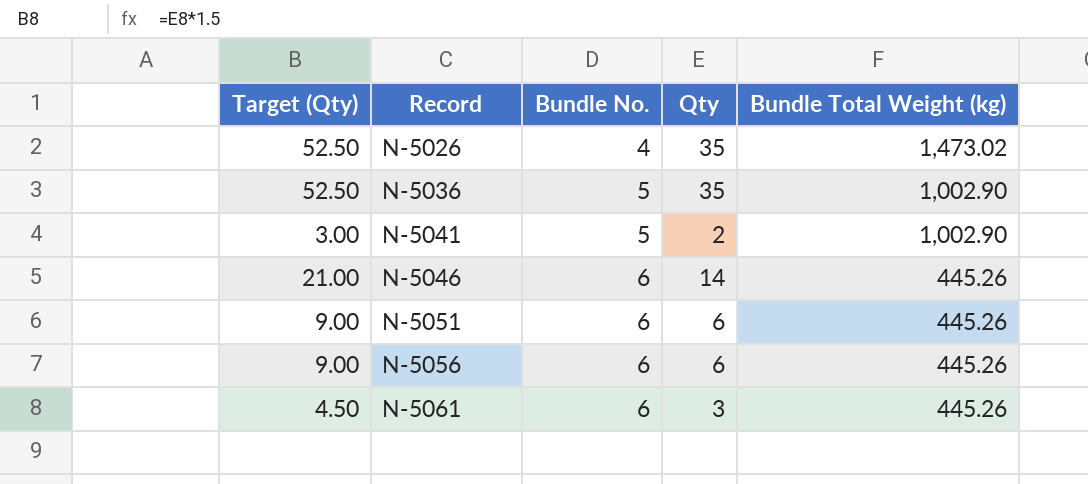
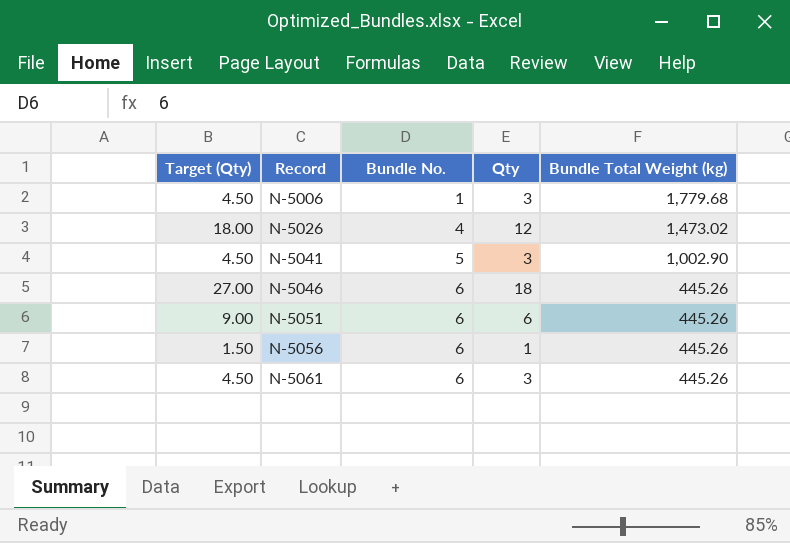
row N-5036: 52.50 | 5 | 35 | 1,002.90 -> none
row N-5006: none -> 4.50 | 1 | 3 | 1,779.68
N-5026 | Target (Qty): 52.50 -> 18.00
N-5026 | Qty: 35 -> 12
N-5041 | Target (Qty): 3.00 -> 4.50
N-5041 | Qty: 2 -> 3
N-5046 | Target (Qty): 21.00 -> 27.00
N-5046 | Qty: 14 -> 18
N-5056 | Target (Qty): 9.00 -> 1.50
N-5056 | Qty: 6 -> 1

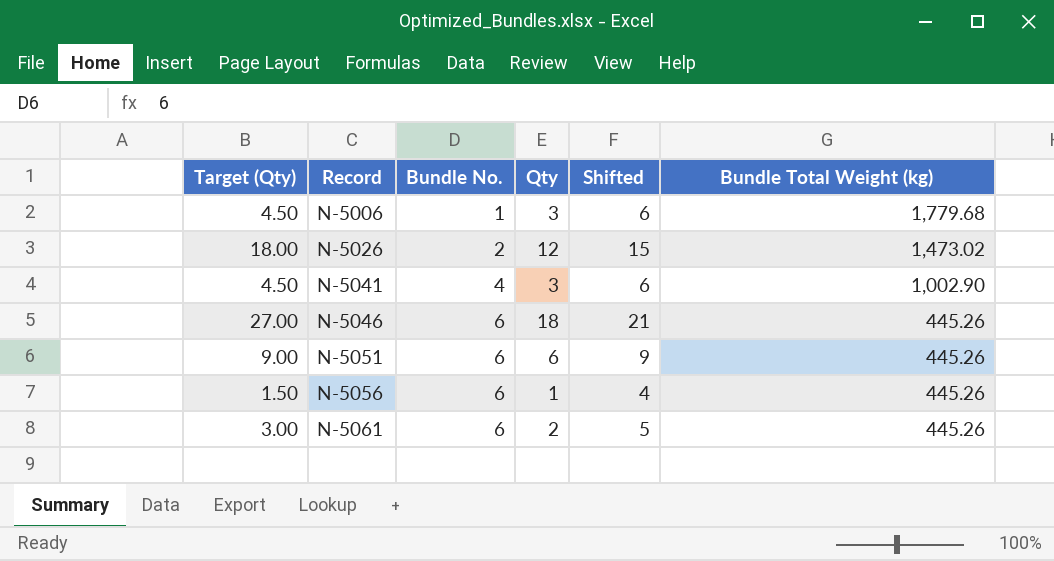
column Shifted | formula: none -> [Qty] + 3
N-5026 | Bundle No.: 4 -> 2
N-5041 | Bundle No.: 5 -> 4
N-5061 | Target (Qty): 4.50 -> 3.00
N-5061 | Qty: 3 -> 2

